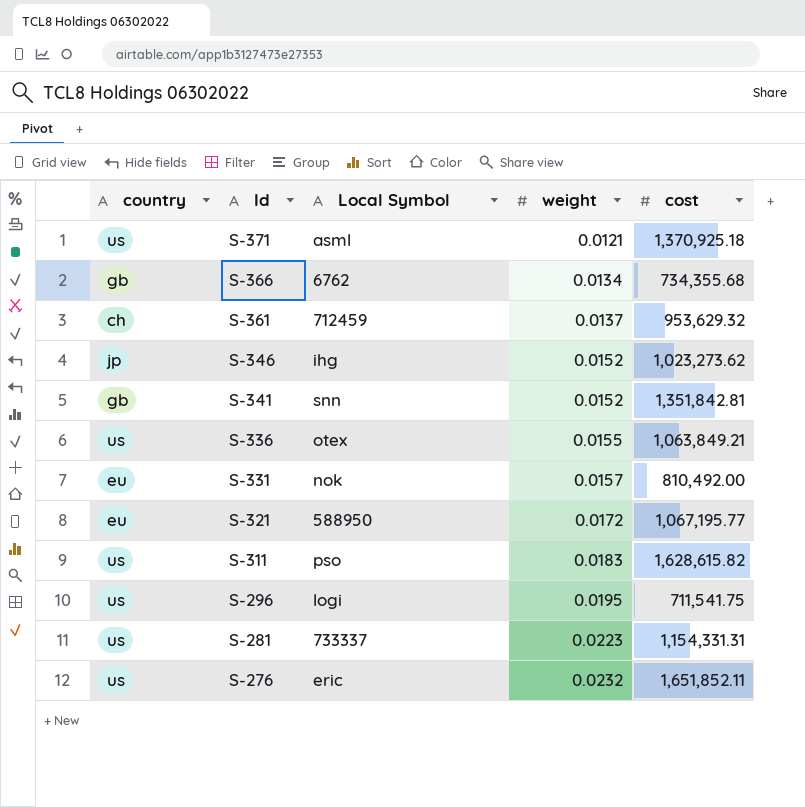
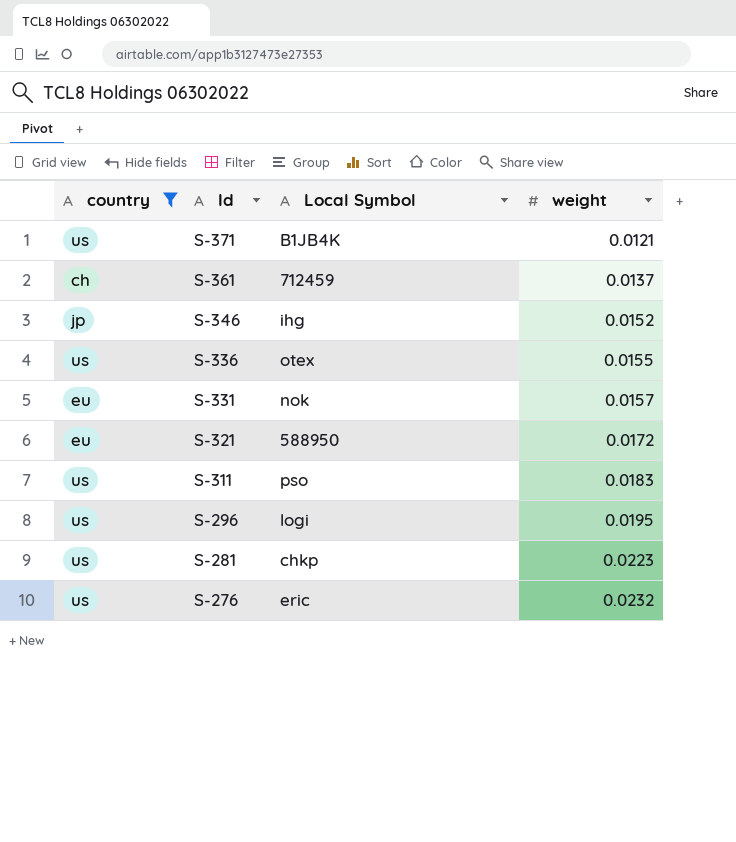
filter: none -> country != gb
column cost | position: 5 -> none
S-371 | Local Symbol: asml -> B1JB4K
S-281 | Local Symbol: 733337 -> chkp

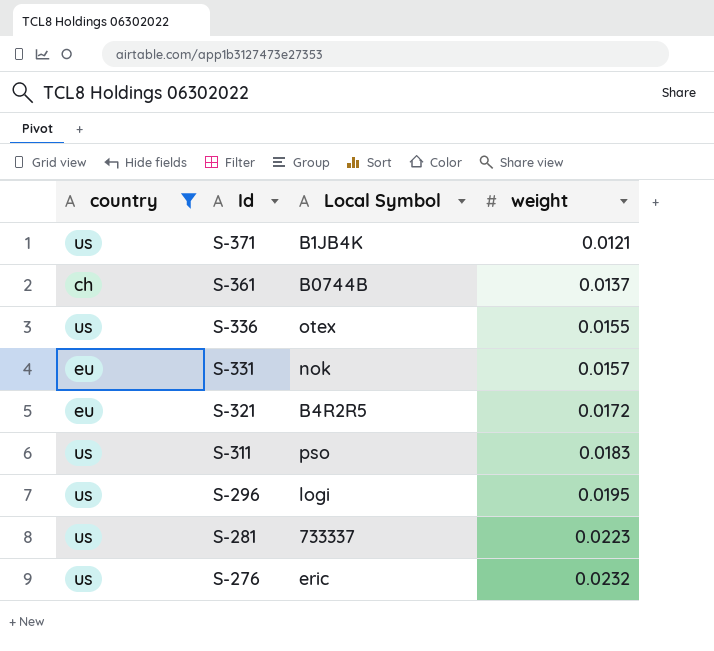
row S-346: jp | ihg | 0.0152 -> none
S-361 | Local Symbol: 712459 -> B0744B
S-321 | Local Symbol: 588950 -> B4R2R5
S-281 | Local Symbol: chkp -> 733337

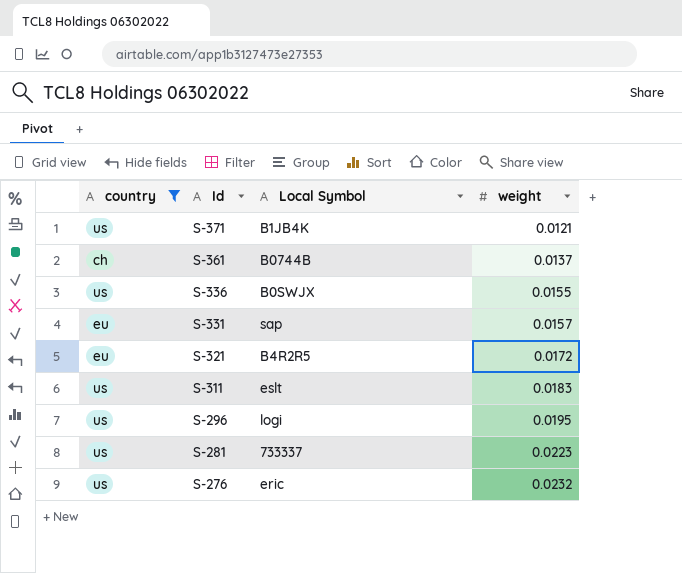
S-336 | Local Symbol: otex -> B0SWJX
S-331 | Local Symbol: nok -> sap
S-311 | Local Symbol: pso -> eslt

